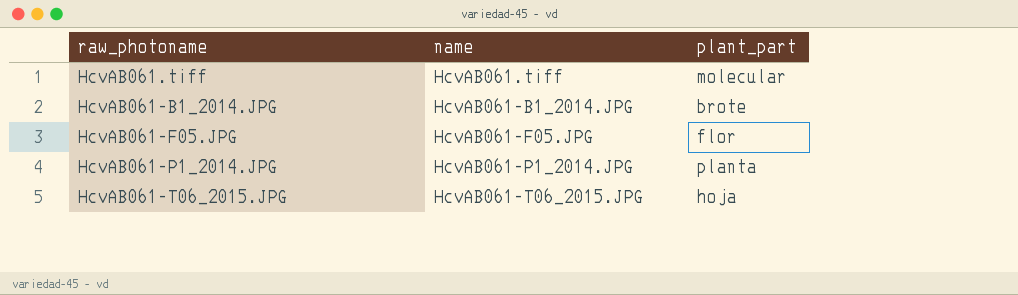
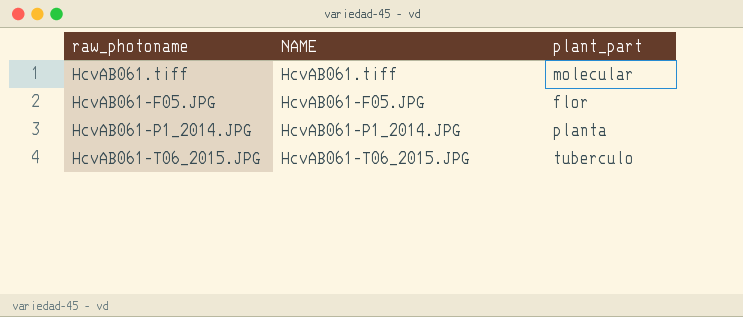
column name: name -> NAME
row HcvAB061-B1_2014.JPG: HcvAB061-B1_2014.JPG | brote -> none
HcvAB061-T06_2015.JPG | plant_part: hoja -> tuberculo

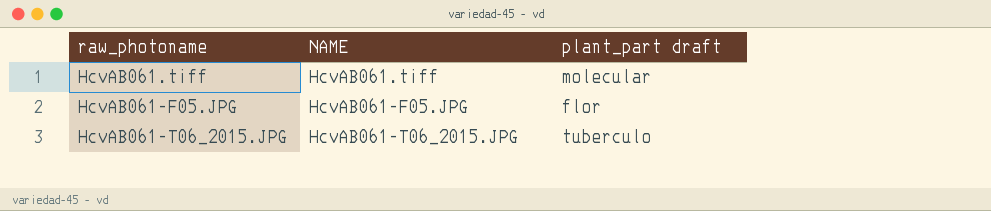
column name: plant_part -> plant_part draft
row HcvAB061-P1_2014.JPG: HcvAB061-P1_2014.JPG | planta -> none

